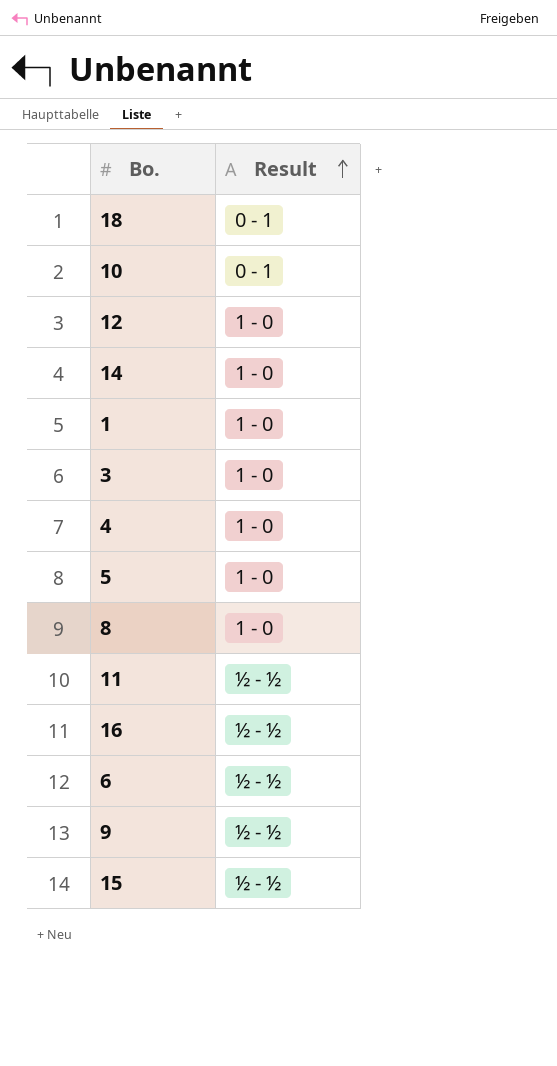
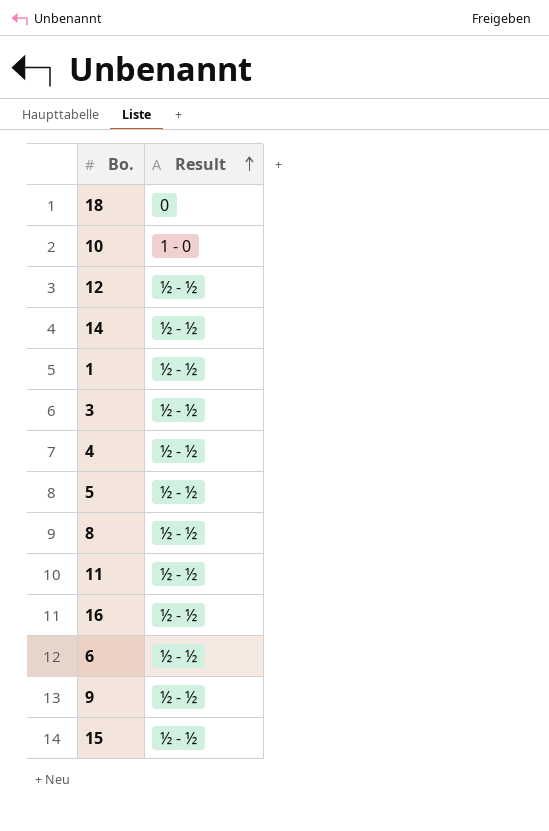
18 | Result: 0 - 1 -> 0
10 | Result: 0 - 1 -> 1 - 0
12 | Result: 1 - 0 -> ½ - ½
14 | Result: 1 - 0 -> ½ - ½
1 | Result: 1 - 0 -> ½ - ½
3 | Result: 1 - 0 -> ½ - ½
4 | Result: 1 - 0 -> ½ - ½
5 | Result: 1 - 0 -> ½ - ½
8 | Result: 1 - 0 -> ½ - ½

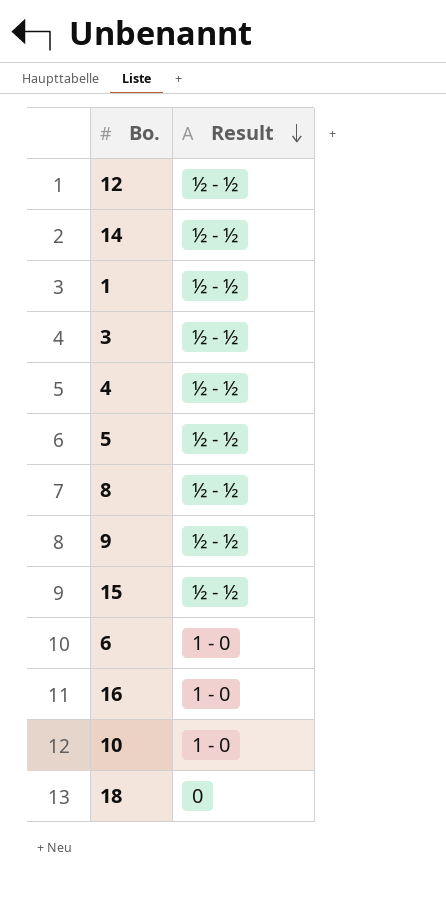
row order: Result ascending -> Result descending
row 11: ½ - ½ -> none
6 | Result: ½ - ½ -> 1 - 0
16 | Result: ½ - ½ -> 1 - 0

